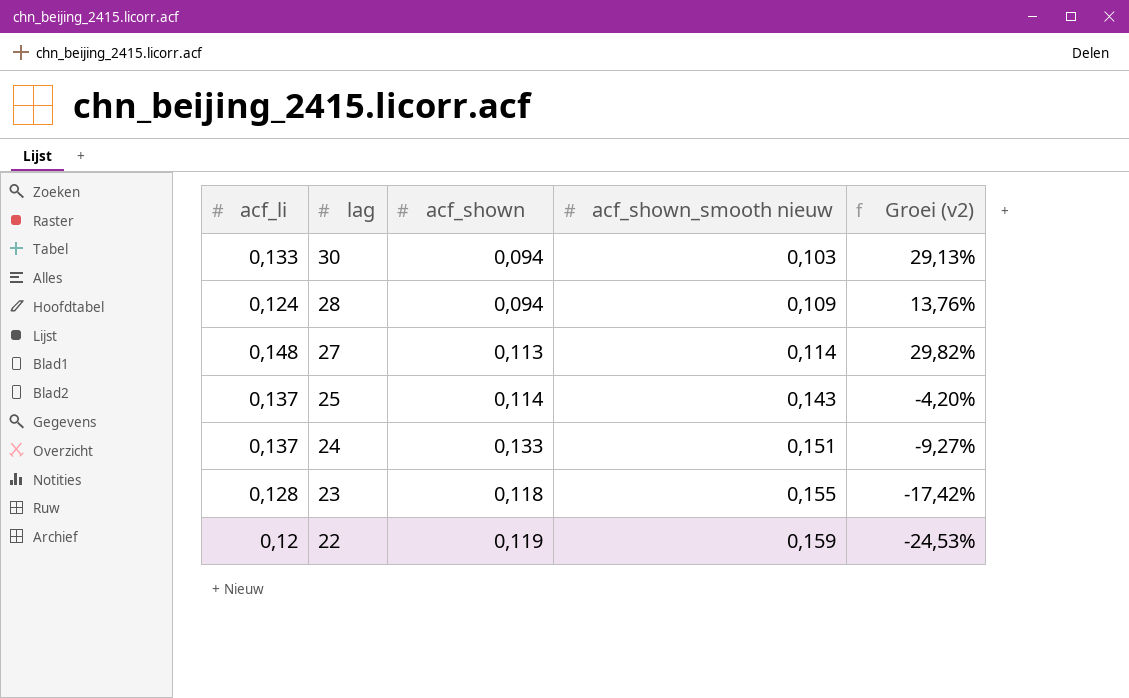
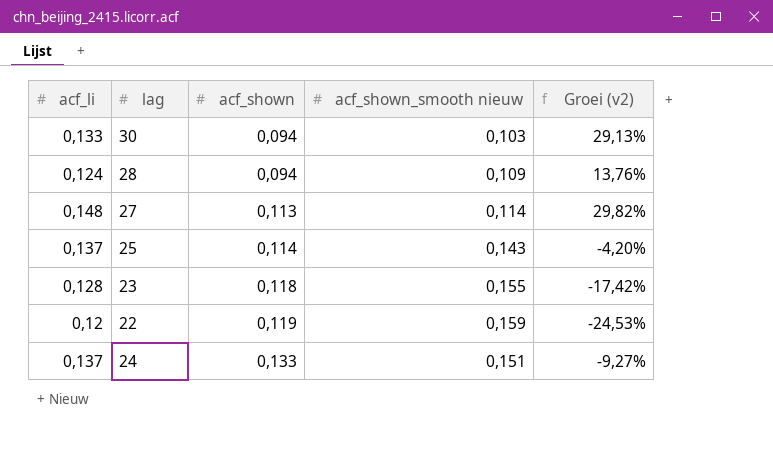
row order: lag descending -> acf_shown ascending

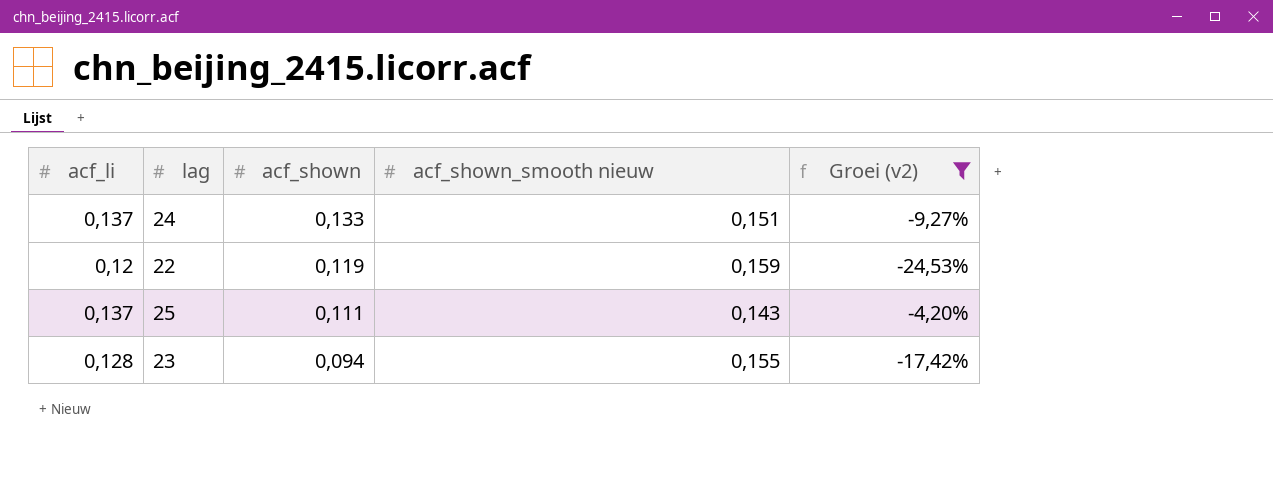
filter: none -> Groei (v2) <= -4,20%
row order: acf_shown ascending -> acf_shown descending
25 | acf_shown: 0,114 -> 0,111
23 | acf_shown: 0,118 -> 0,094

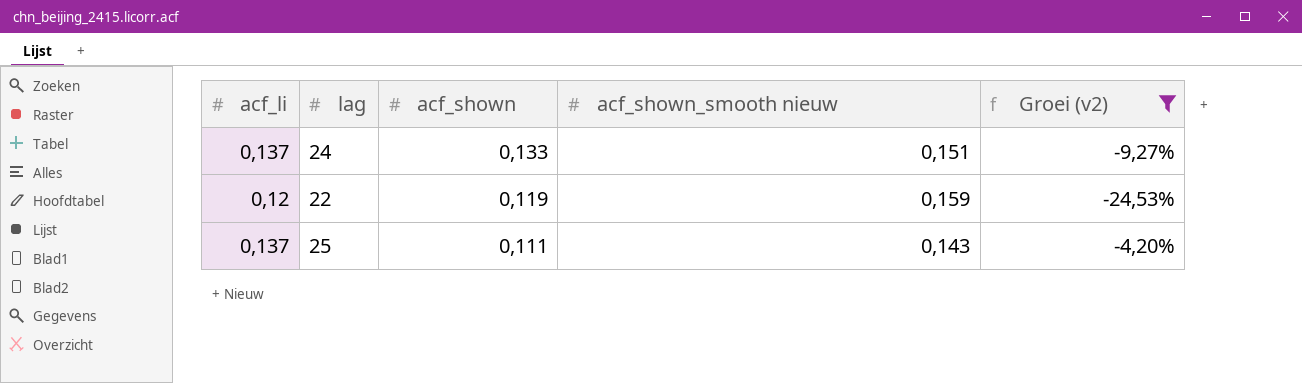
row 23: 0,128 | 0,094 | 0,155 | -17,42% -> none

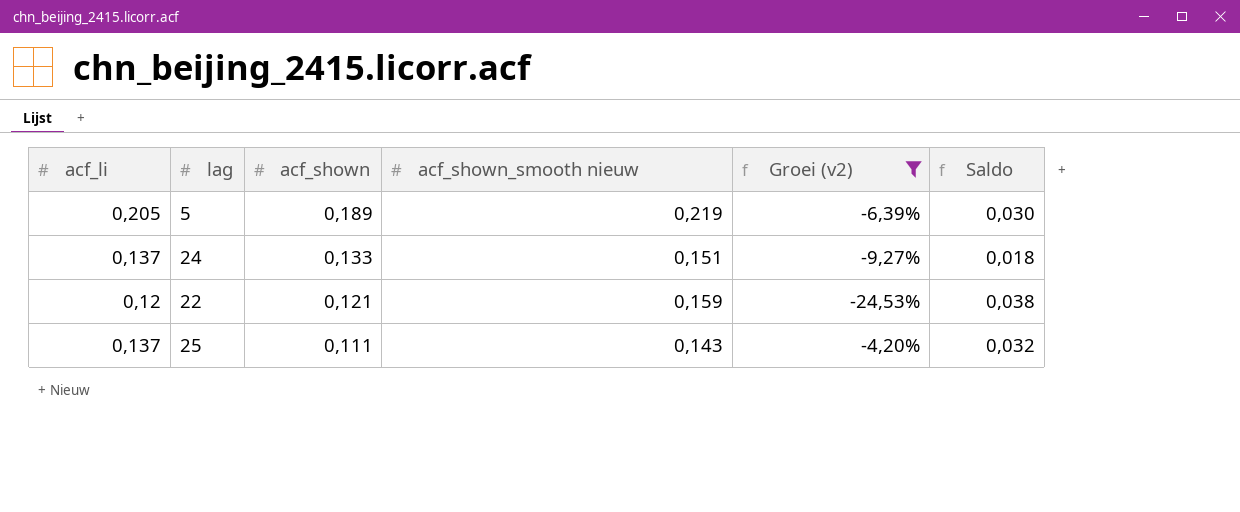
column Saldo | formula: none -> [acf_shown_smooth nieuw] - [acf_shown]
row 5: none -> 0,205 | 0,189 | 0,219 | -6,39% | 0,030
22 | acf_shown: 0,119 -> 0,121

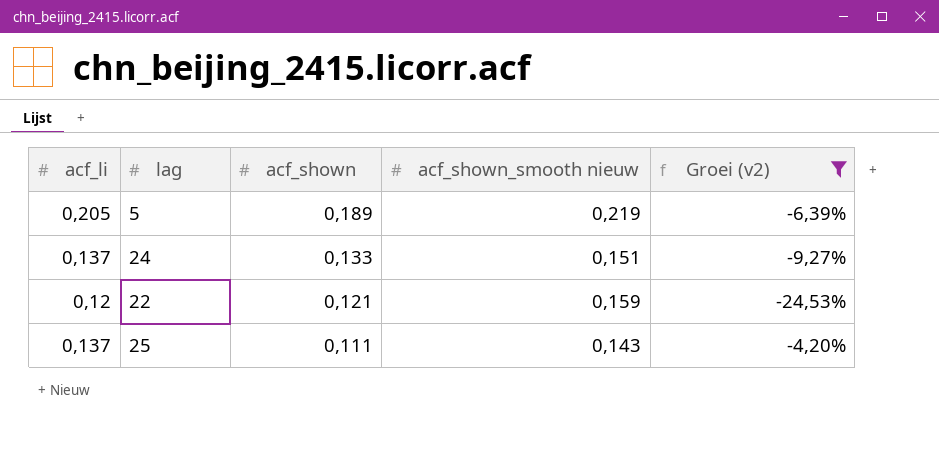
column Saldo | formula: [acf_shown_smooth nieuw] - [acf_shown] -> none

